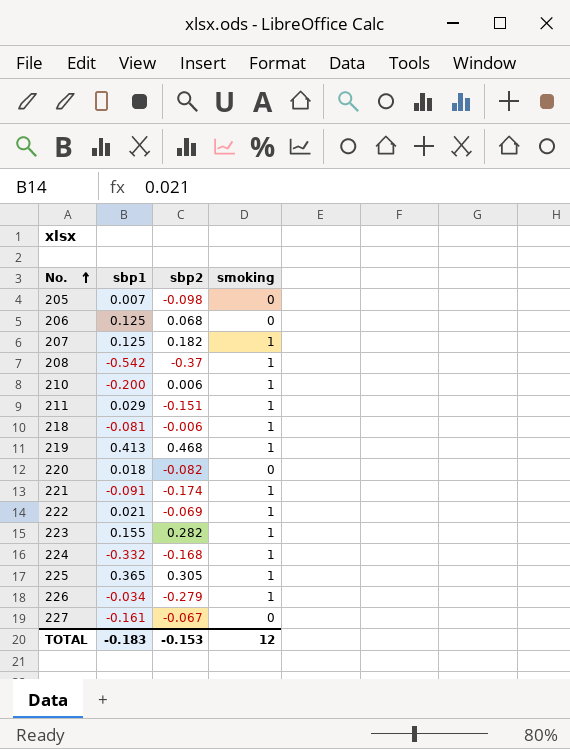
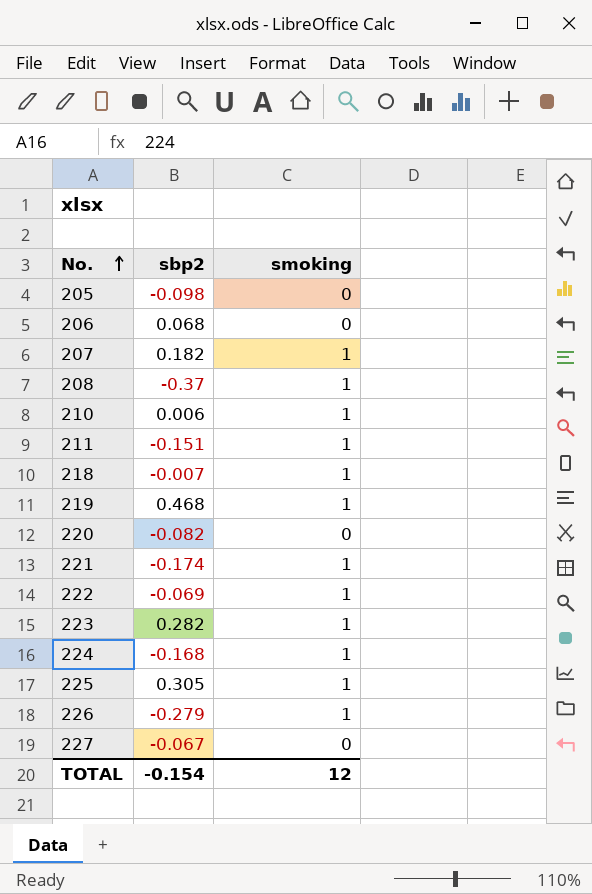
column sbp1 | position: 2 -> none
218 | sbp2: -0.006 -> -0.007
TOTAL | sbp2: -0.153 -> -0.154

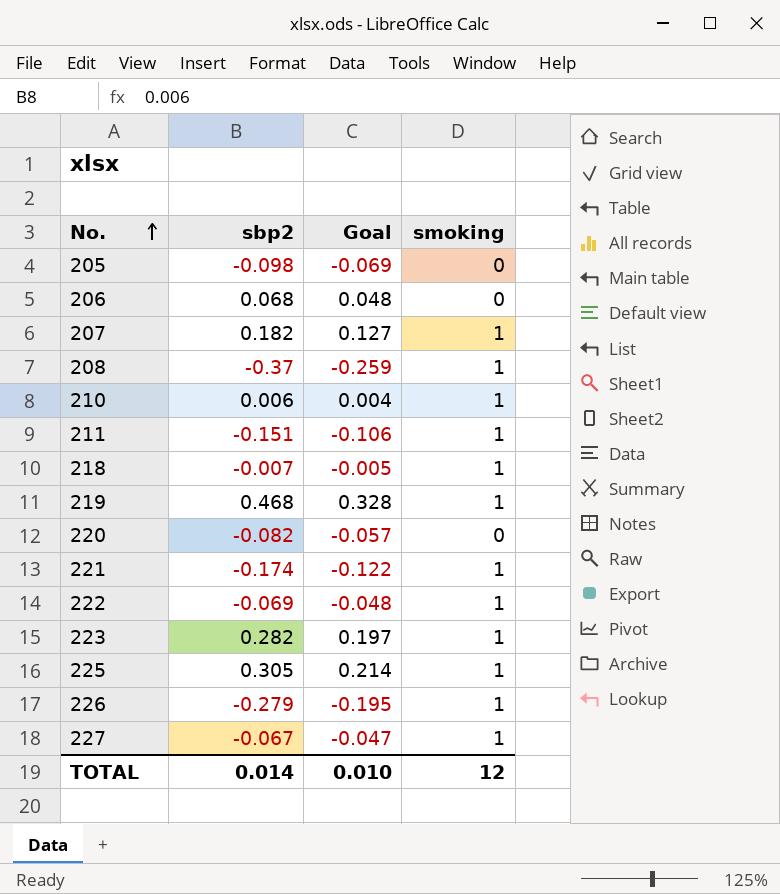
column Goal | formula: none -> [sbp2] * 0.7
row 224: -0.168 | 1 -> none
227 | smoking: 0 -> 1
TOTAL | sbp2: -0.154 -> 0.014

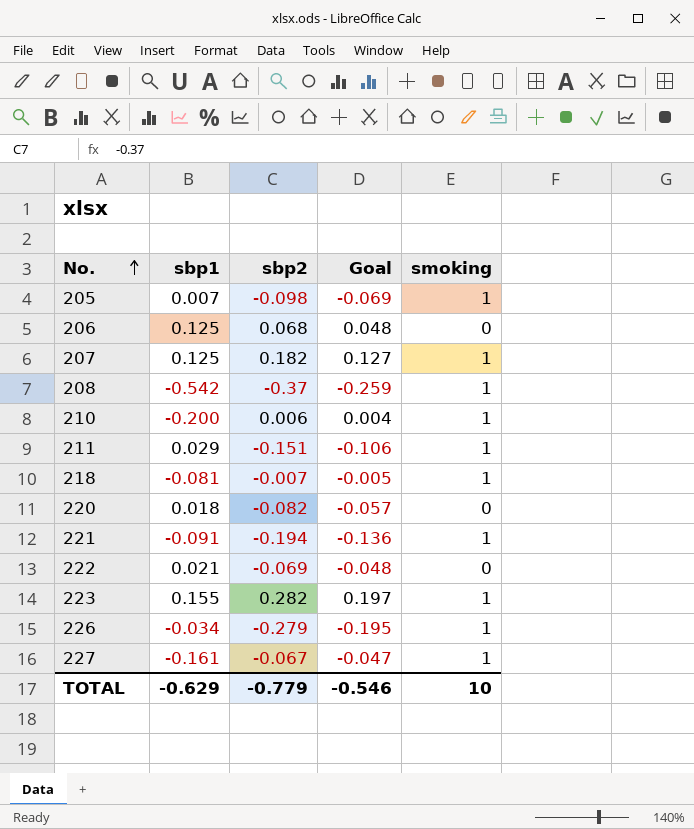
column sbp1 | position: none -> 2
row 219: 0.468 | 0.328 | 1 -> none
row 225: 0.305 | 0.214 | 1 -> none
205 | smoking: 0 -> 1
221 | sbp2: -0.174 -> -0.194
221 | Goal: -0.122 -> -0.136
222 | smoking: 1 -> 0
TOTAL | sbp2: 0.014 -> -0.779
TOTAL | Goal: 0.010 -> -0.546
TOTAL | smoking: 12 -> 10

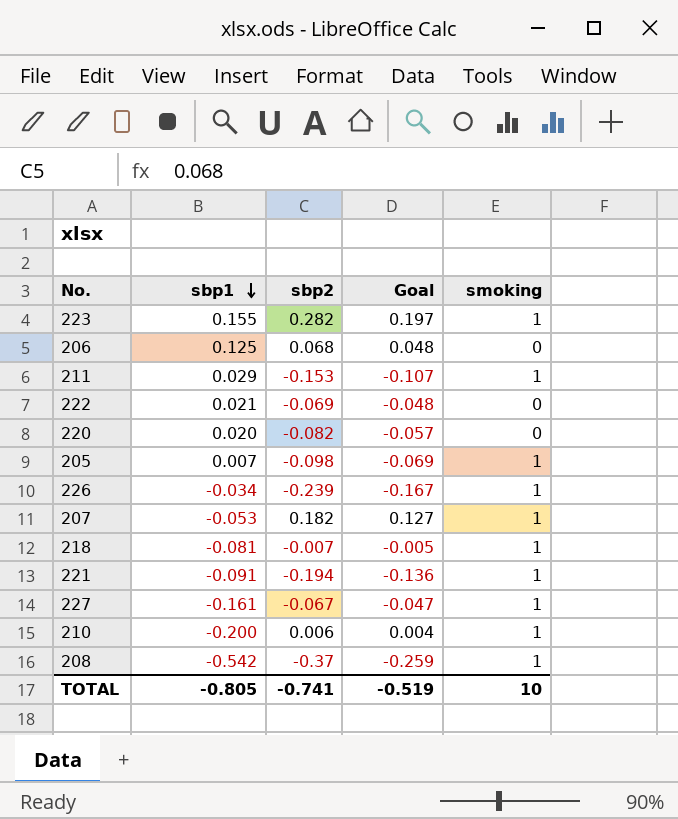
row order: No. ascending -> sbp1 descending
211 | sbp2: -0.151 -> -0.153
211 | Goal: -0.106 -> -0.107
220 | sbp1: 0.018 -> 0.020
226 | sbp2: -0.279 -> -0.239
226 | Goal: -0.195 -> -0.167
207 | sbp1: 0.125 -> -0.053
TOTAL | sbp1: -0.629 -> -0.805
TOTAL | sbp2: -0.779 -> -0.741
TOTAL | Goal: -0.546 -> -0.519

